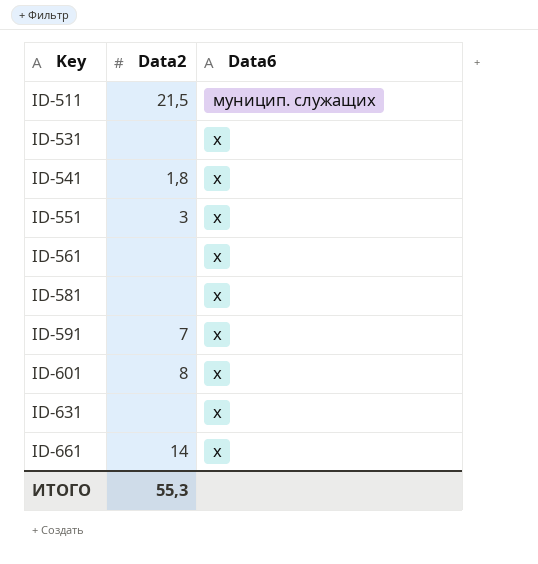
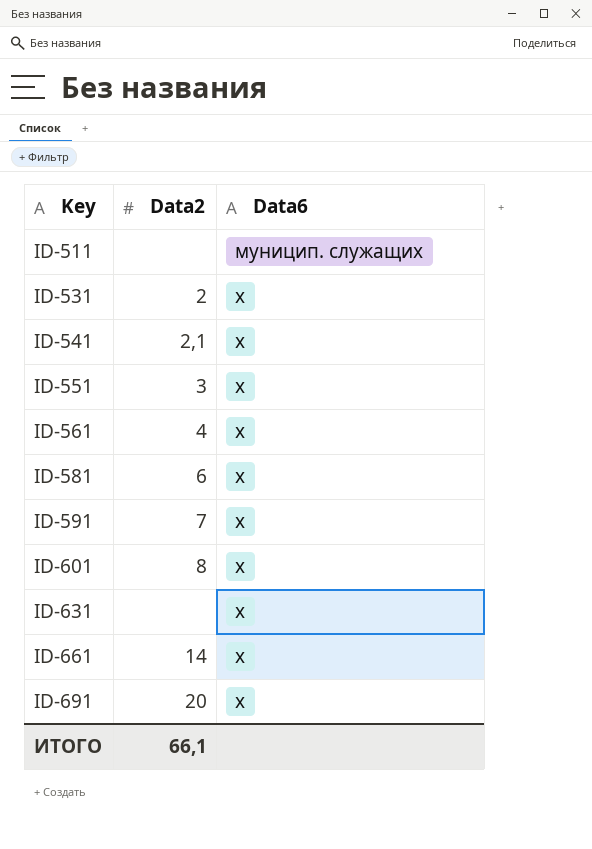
ID-511 | Data2: 21,5 -> none
ID-531 | Data2: none -> 2
ID-541 | Data2: 1,8 -> 2,1
ID-561 | Data2: none -> 4
ID-581 | Data2: none -> 6
row ID-691: none -> 20 | х
ИТОГО | Data2: 55,3 -> 66,1

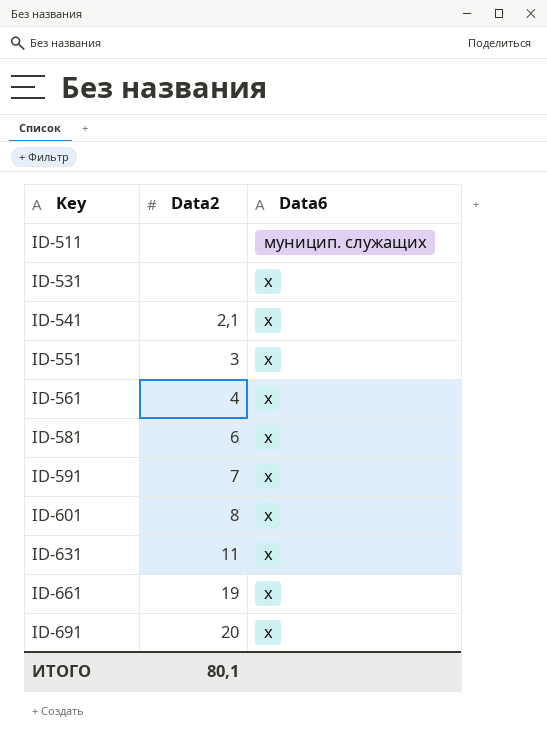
ID-531 | Data2: 2 -> none
ID-631 | Data2: none -> 11
ID-661 | Data2: 14 -> 19
ИТОГО | Data2: 66,1 -> 80,1

